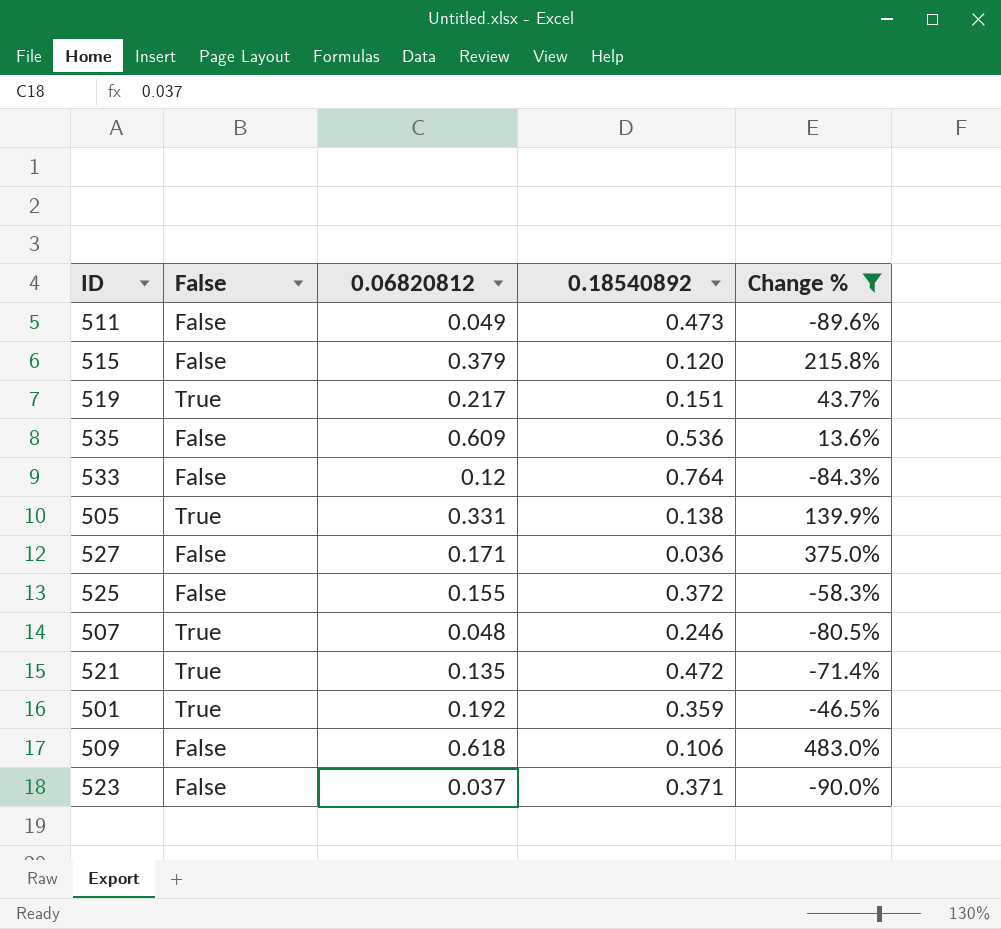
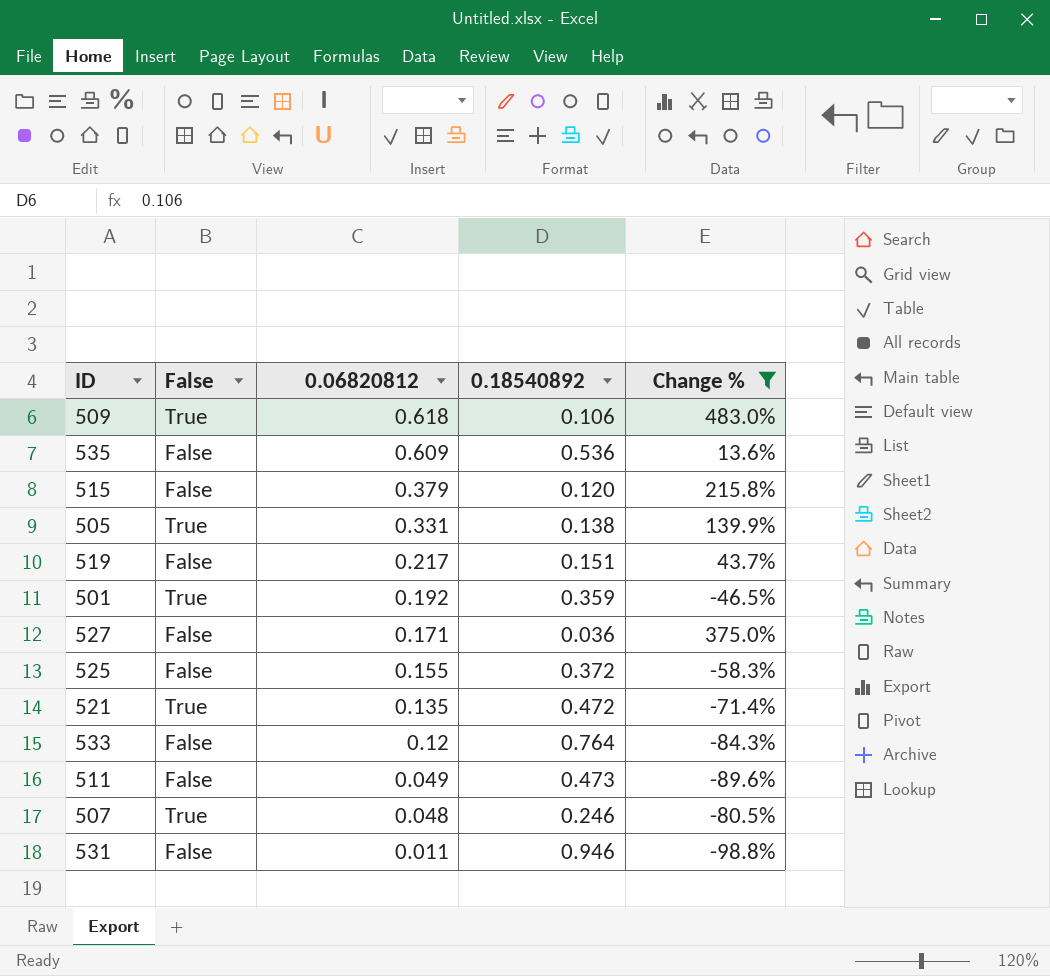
row order: none -> 0.06820812 descending
row 523: False | 0.037 | 0.371 | -90.0% -> none
509 | False: False -> True
519 | False: True -> False
row 531: none -> False | 0.011 | 0.946 | -98.8%

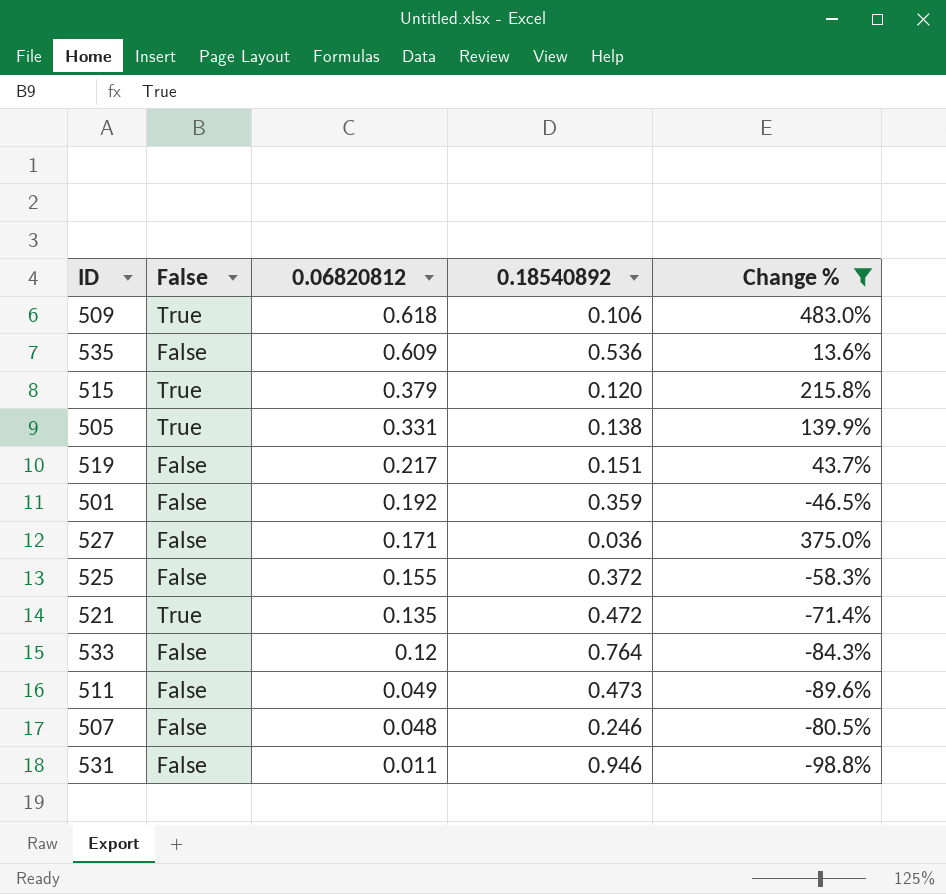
515 | False: False -> True
501 | False: True -> False
507 | False: True -> False

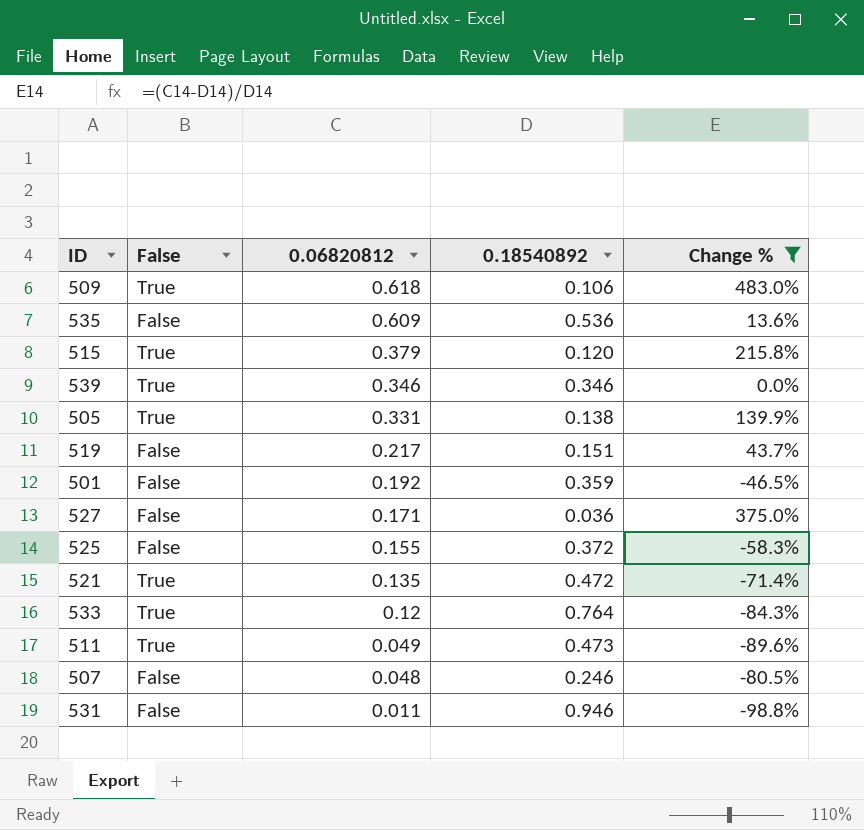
row 539: none -> True | 0.346 | 0.346 | 0.0%
533 | False: False -> True
511 | False: False -> True

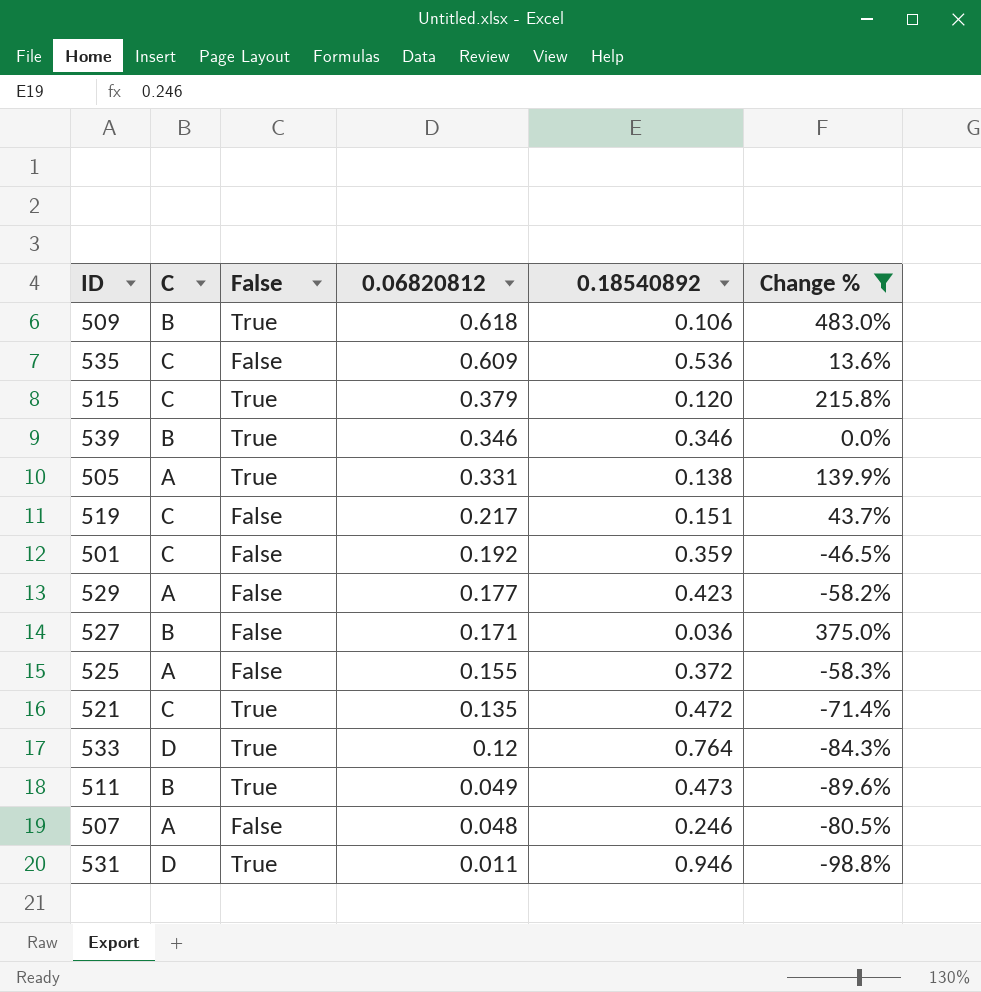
column C | position: none -> 2
row 529: none -> A | False | 0.177 | 0.423 | -58.2%
531 | False: False -> True

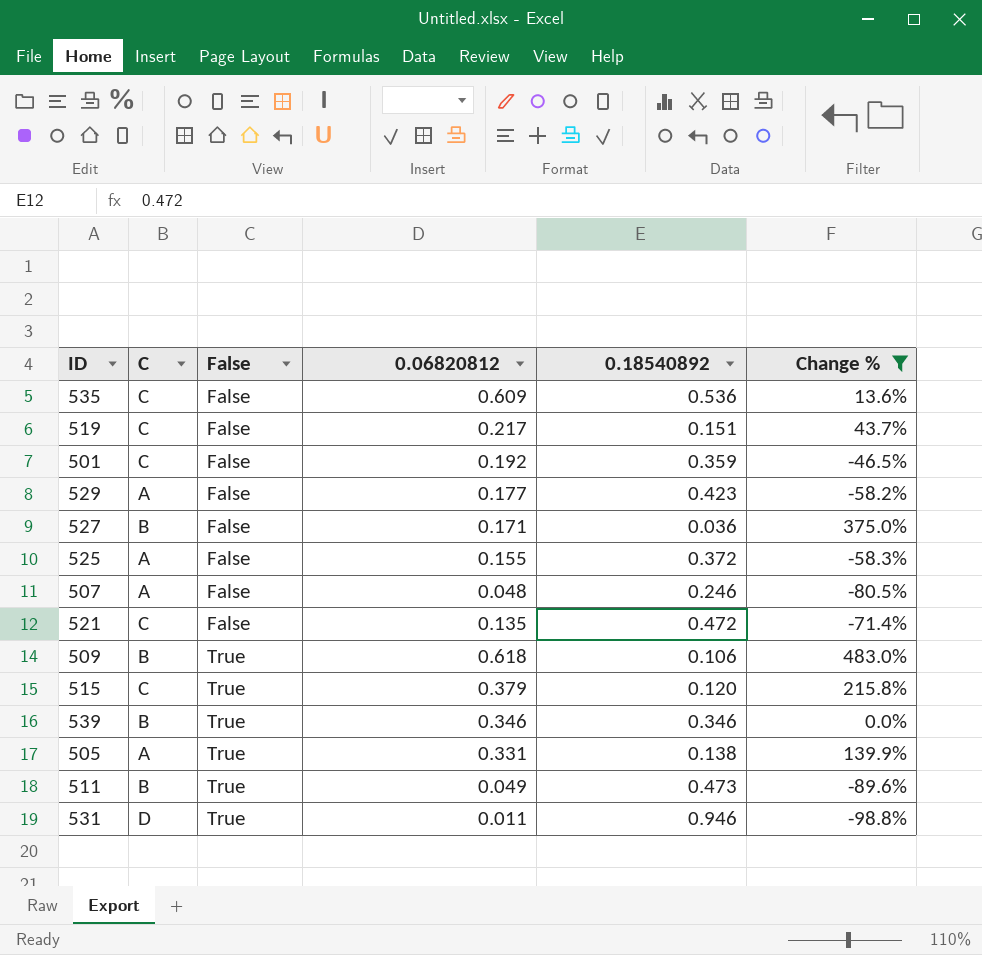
row order: 0.06820812 descending -> False ascending
row 533: D | True | 0.12 | 0.764 | -84.3% -> none
521 | False: True -> False

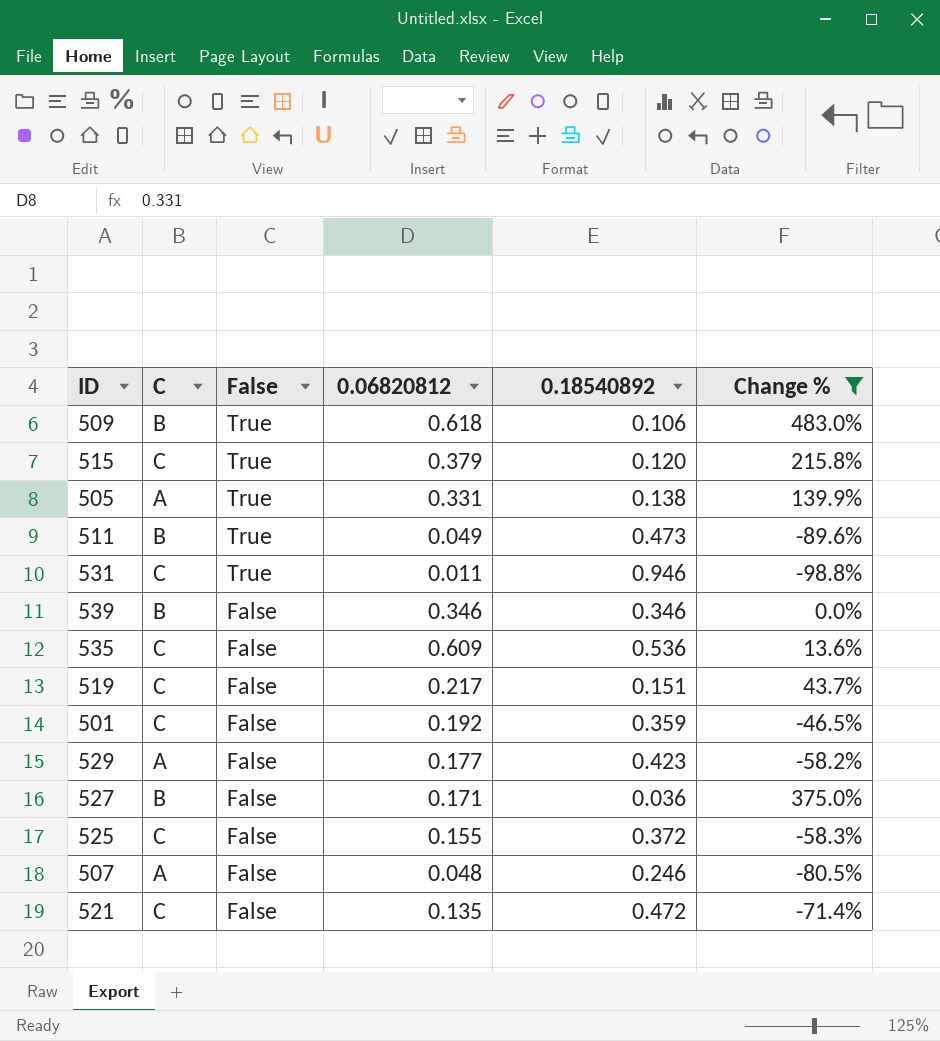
row order: False ascending -> False descending
531 | C: D -> C
539 | False: True -> False
525 | C: A -> C

